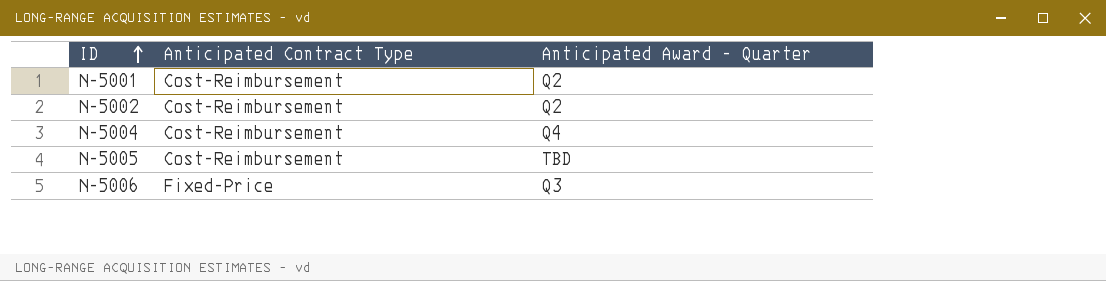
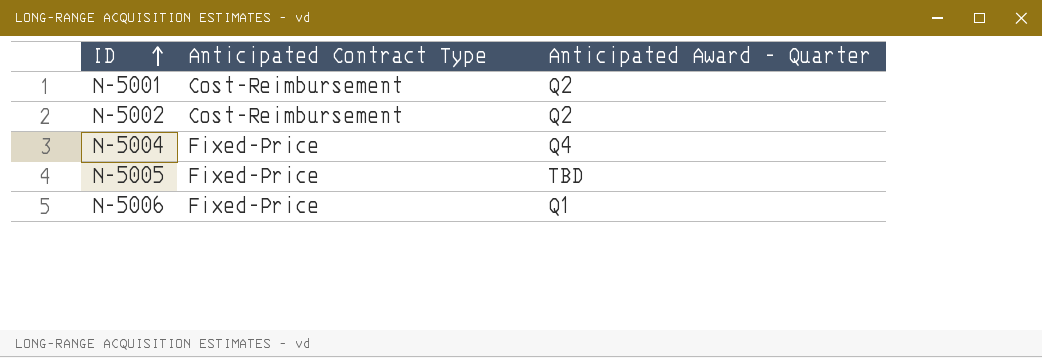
N-5004 | Anticipated Contract Type: Cost-Reimbursement -> Fixed-Price
N-5005 | Anticipated Contract Type: Cost-Reimbursement -> Fixed-Price
N-5006 | Anticipated Award - Quarter: Q3 -> Q1

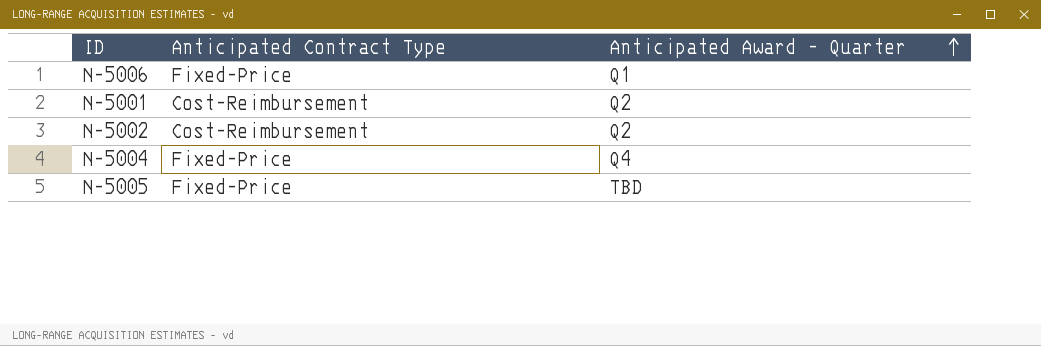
row order: ID ascending -> Anticipated Award - Quarter ascending

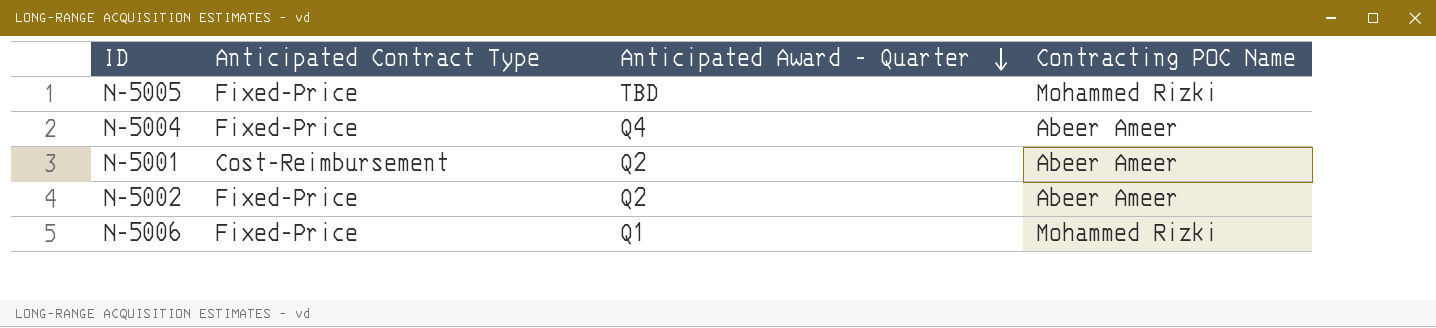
row order: Anticipated Award - Quarter ascending -> Anticipated Award - Quarter descending
column Contracting POC Name | position: none -> 4
N-5002 | Anticipated Contract Type: Cost-Reimbursement -> Fixed-Price

